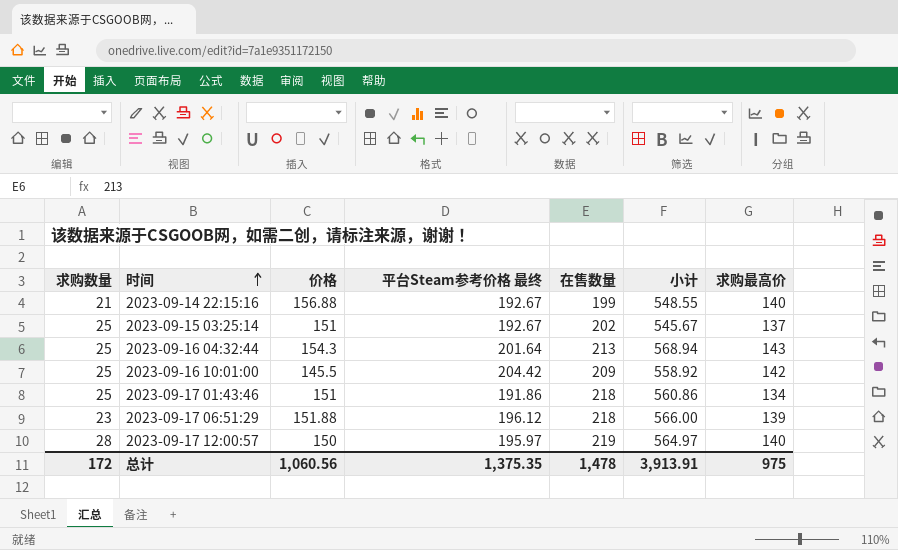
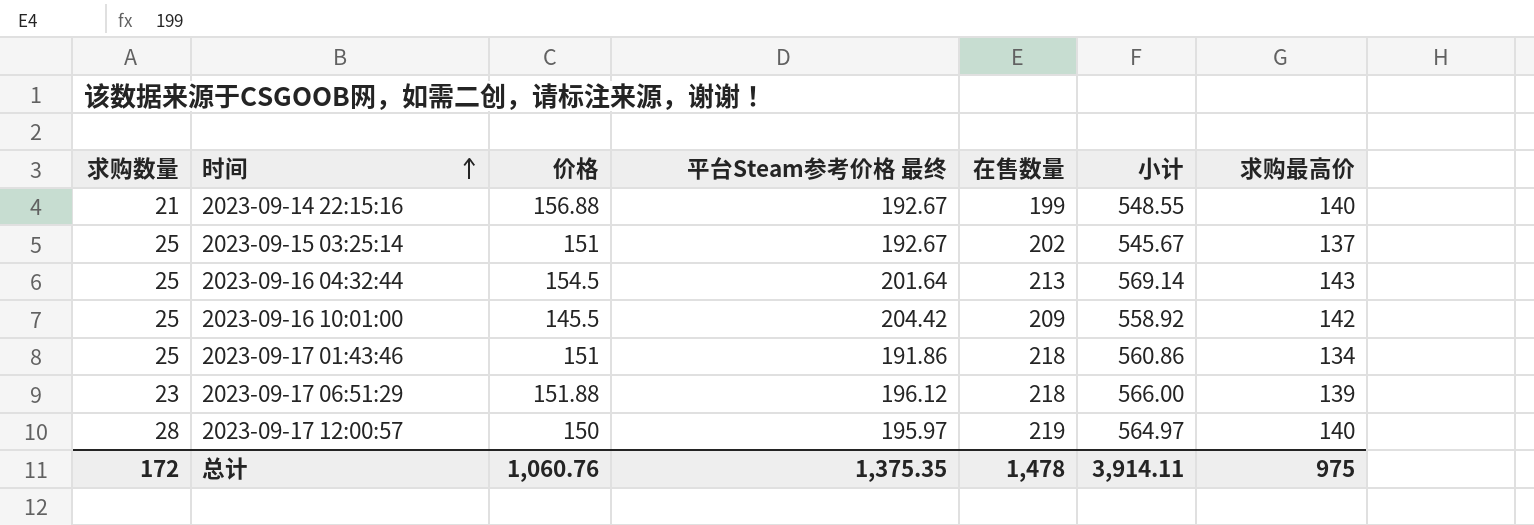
2023-09-16 04:32:44 | 价格: 154.3 -> 154.5
2023-09-16 04:32:44 | 小计: 568.94 -> 569.14
总计 | 价格: 1,060.56 -> 1,060.76
总计 | 小计: 3,913.91 -> 3,914.11

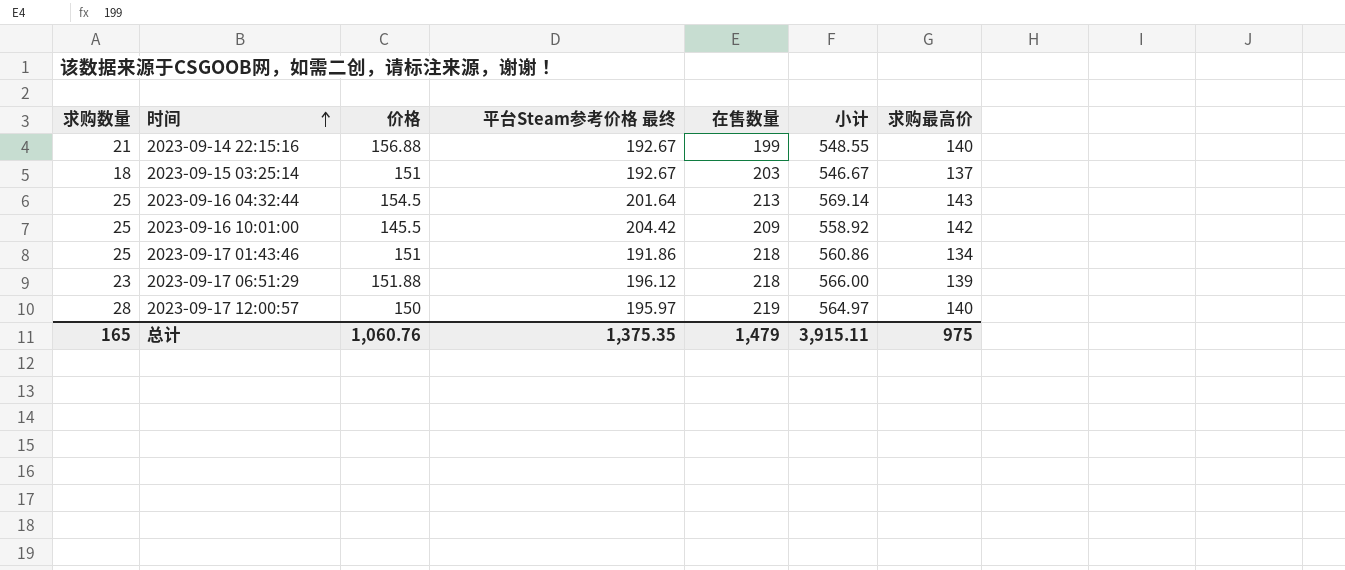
2023-09-15 03:25:14 | 求购数量: 25 -> 18
2023-09-15 03:25:14 | 在售数量: 202 -> 203
2023-09-15 03:25:14 | 小计: 545.67 -> 546.67
总计 | 求购数量: 172 -> 165
总计 | 在售数量: 1,478 -> 1,479
总计 | 小计: 3,914.11 -> 3,915.11

